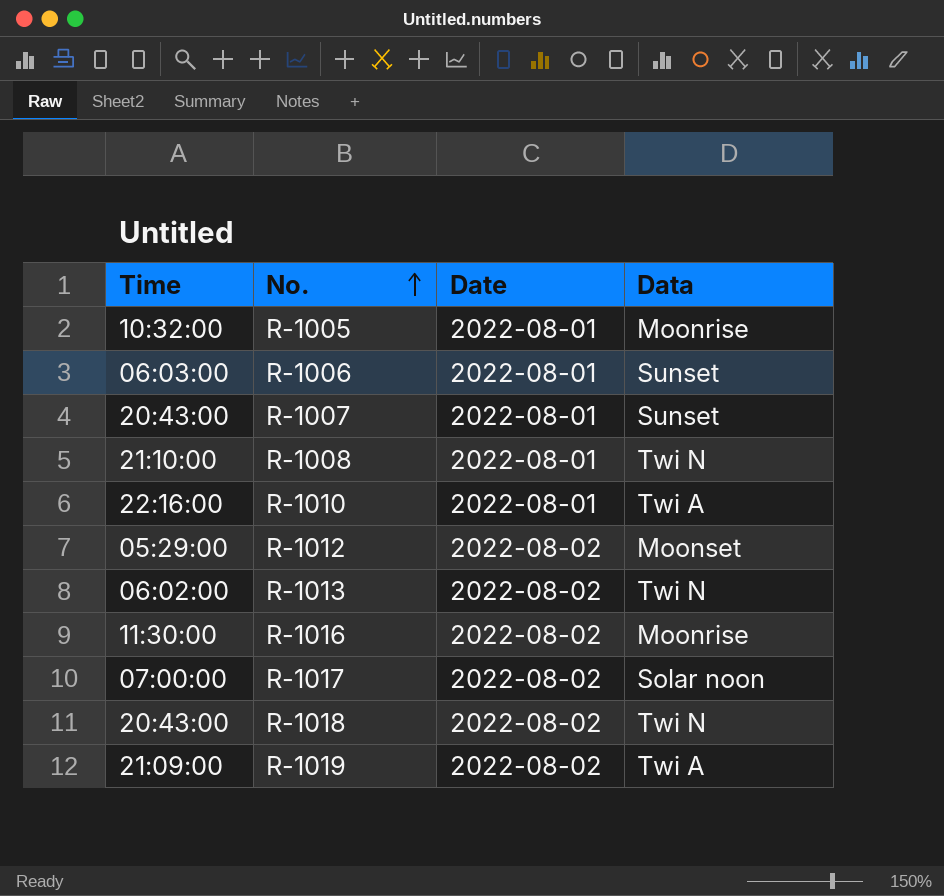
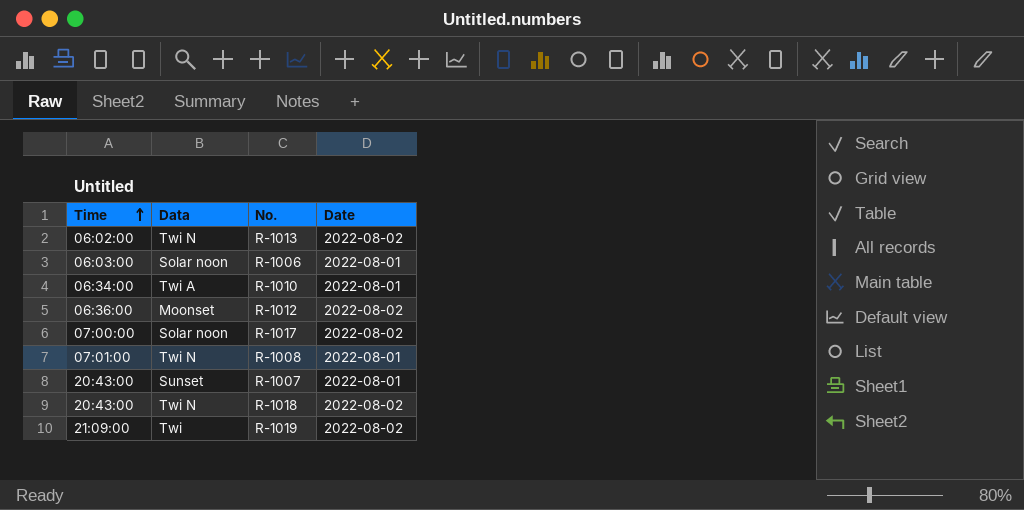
row order: No. ascending -> Time ascending
column Data | position: 4 -> 2
row R-1005: 10:32:00 | 2022-08-01 | Moonrise -> none
row R-1016: 11:30:00 | 2022-08-02 | Moonrise -> none
R-1006 | Data: Sunset -> Solar noon
R-1010 | Time: 22:16:00 -> 06:34:00
R-1012 | Time: 05:29:00 -> 06:36:00
R-1008 | Time: 21:10:00 -> 07:01:00
R-1019 | Data: Twi A -> Twi

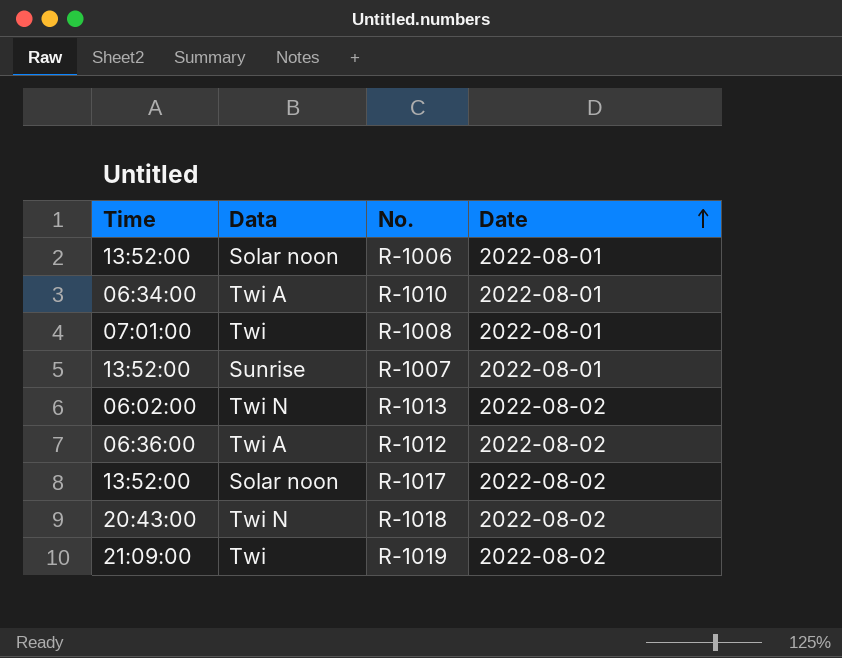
row order: Time ascending -> Date ascending
R-1006 | Time: 06:03:00 -> 13:52:00
R-1008 | Data: Twi N -> Twi
R-1007 | Time: 20:43:00 -> 13:52:00
R-1007 | Data: Sunset -> Sunrise
R-1012 | Data: Moonset -> Twi A
R-1017 | Time: 07:00:00 -> 13:52:00

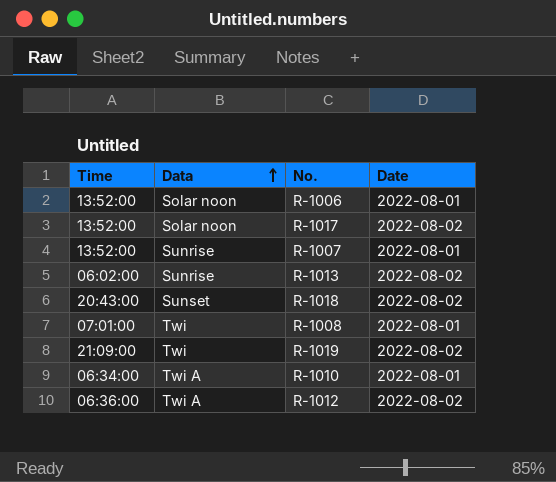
row order: Date ascending -> Data ascending
R-1013 | Data: Twi N -> Sunrise
R-1018 | Data: Twi N -> Sunset

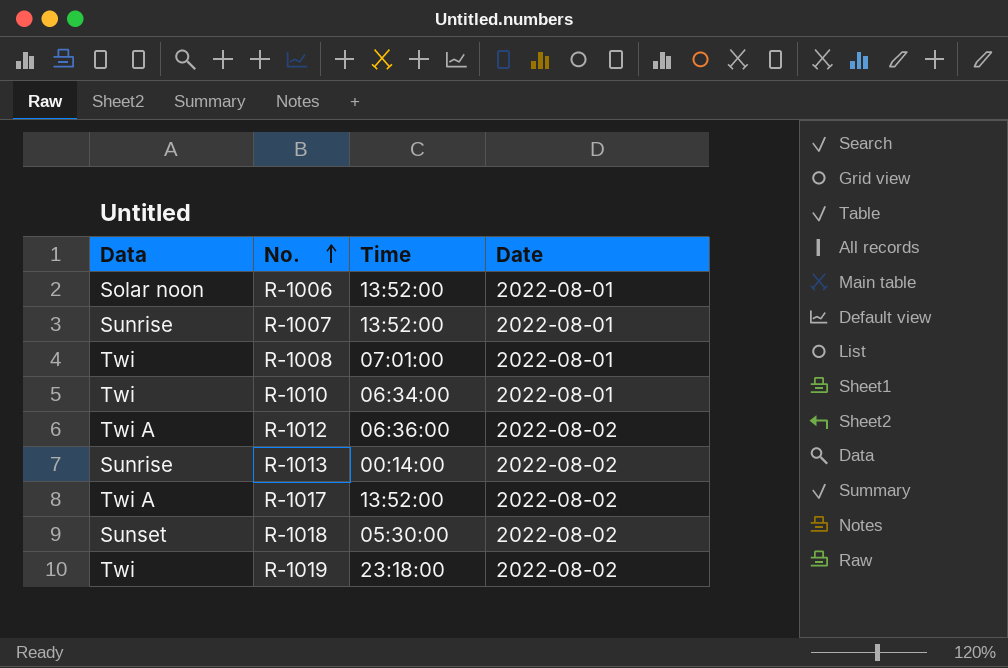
row order: Data ascending -> No. ascending
column Time | position: 1 -> 3
R-1010 | Data: Twi A -> Twi
R-1013 | Time: 06:02:00 -> 00:14:00
R-1017 | Data: Solar noon -> Twi A
R-1018 | Time: 20:43:00 -> 05:30:00
R-1019 | Time: 21:09:00 -> 23:18:00

